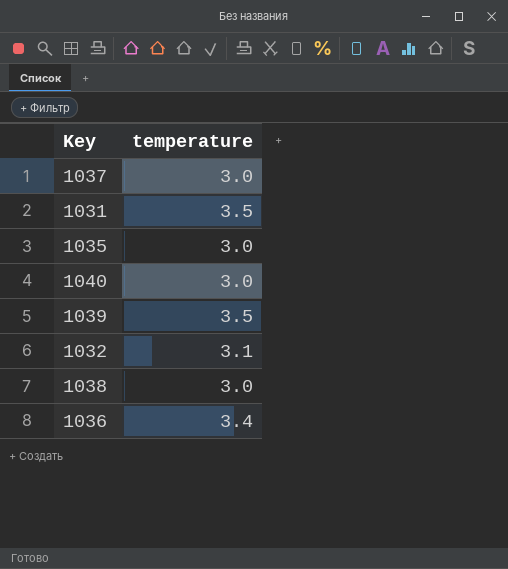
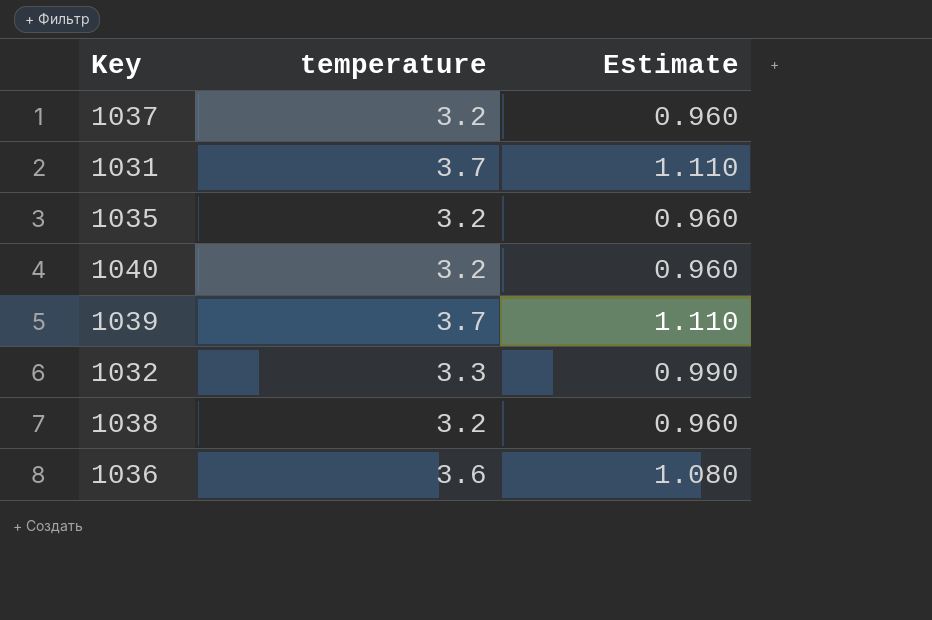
column Estimate | formula: none -> [temperature] * 0.3
1037 | temperature: 3.0 -> 3.2
1031 | temperature: 3.5 -> 3.7
1035 | temperature: 3.0 -> 3.2
1040 | temperature: 3.0 -> 3.2
1039 | temperature: 3.5 -> 3.7
1032 | temperature: 3.1 -> 3.3
1038 | temperature: 3.0 -> 3.2
1036 | temperature: 3.4 -> 3.6

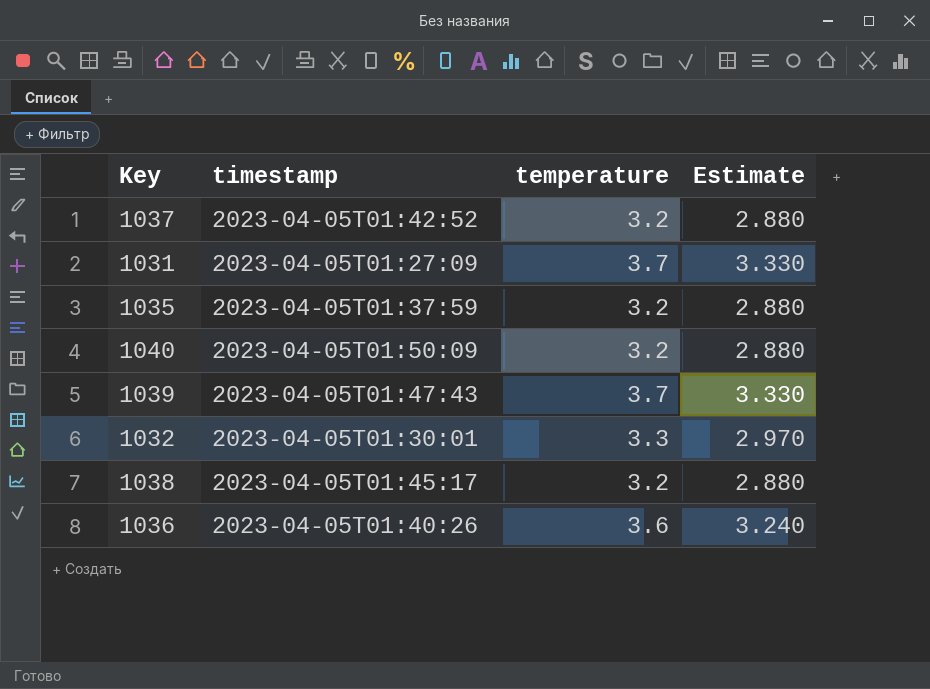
column timestamp | position: none -> 2
column Estimate | formula: [temperature] * 0.3 -> [temperature] * 0.9

